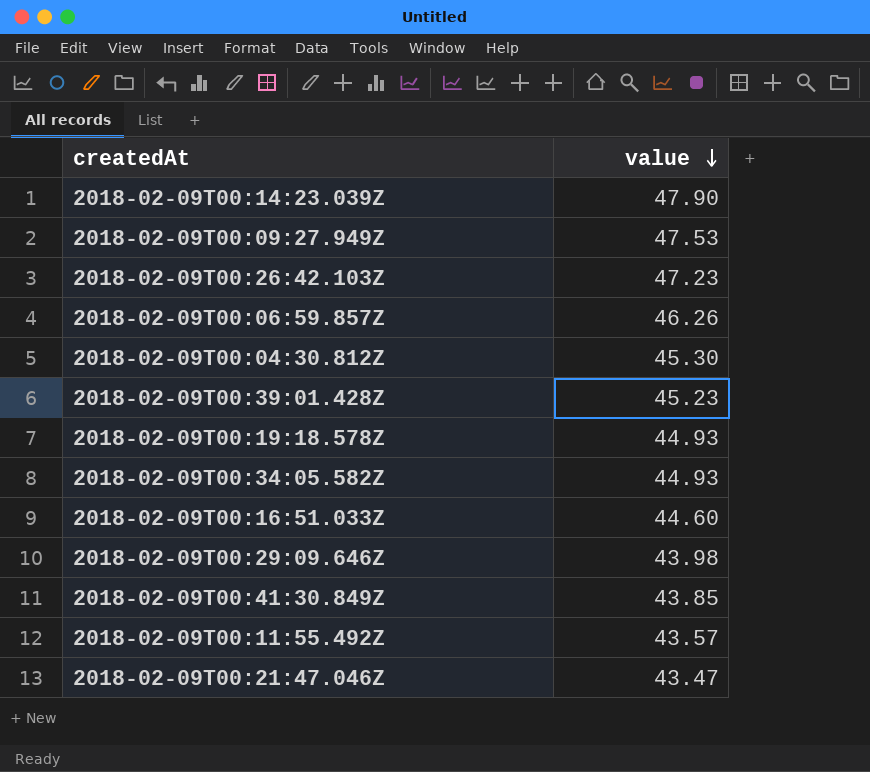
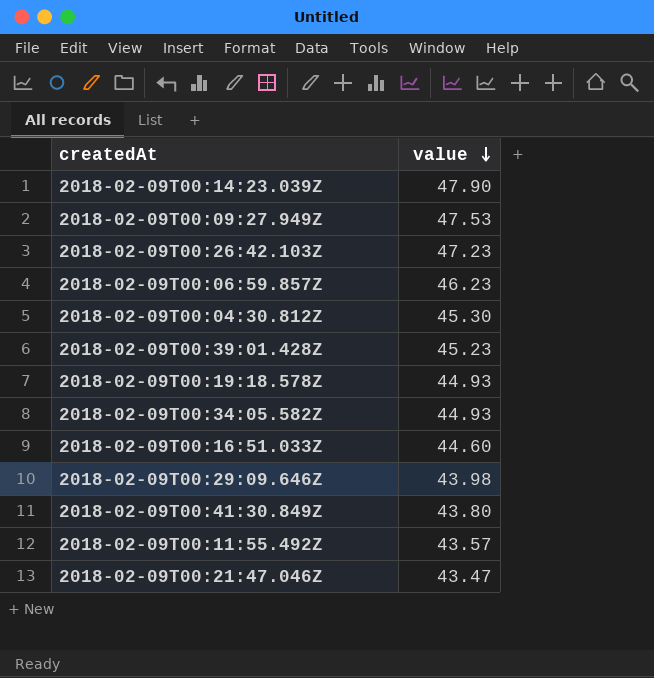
2018-02-09T00:06:59.857Z | value: 46.26 -> 46.23
2018-02-09T00:41:30.849Z | value: 43.85 -> 43.80

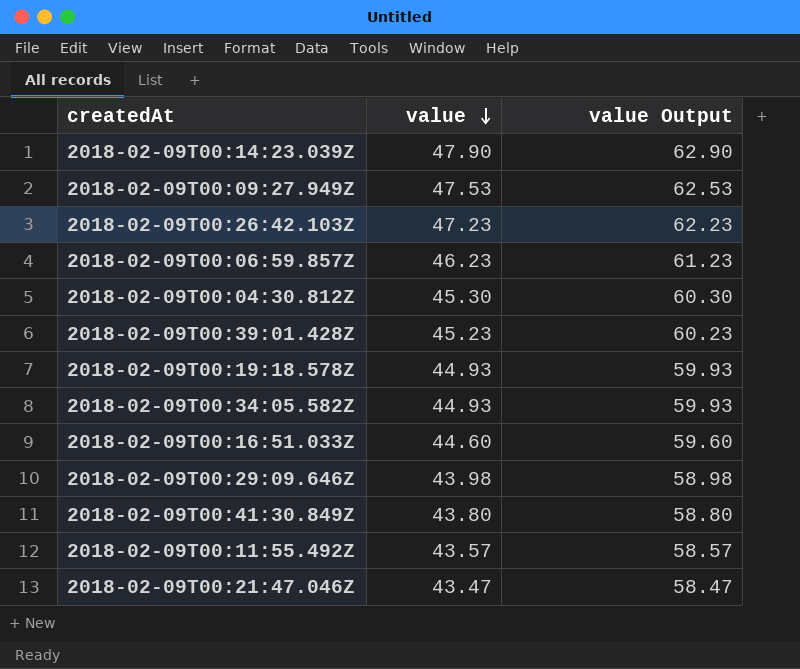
column value Output | formula: none -> [value] + 15

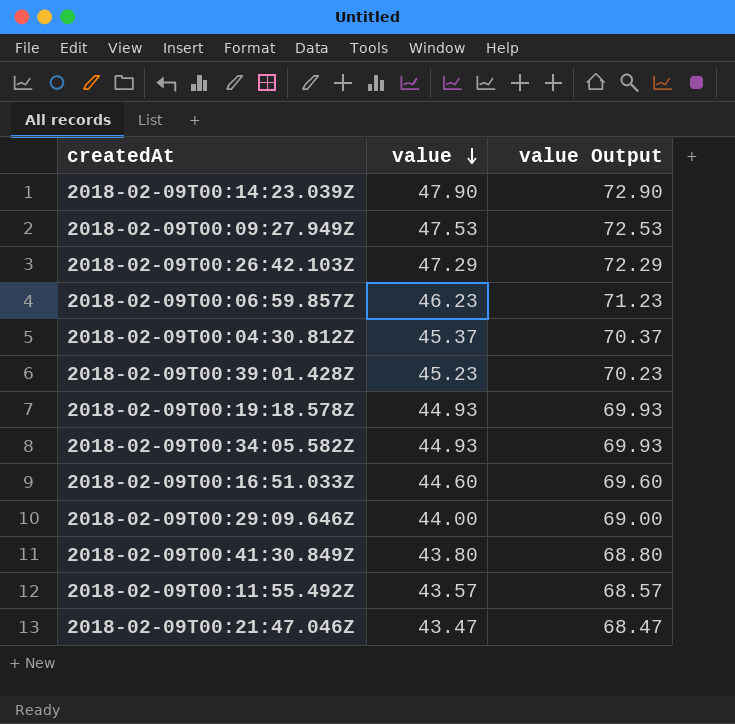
column value Output | formula: [value] + 15 -> [value] + 25
2018-02-09T00:26:42.103Z | value: 47.23 -> 47.29
2018-02-09T00:04:30.812Z | value: 45.30 -> 45.37
2018-02-09T00:29:09.646Z | value: 43.98 -> 44.00

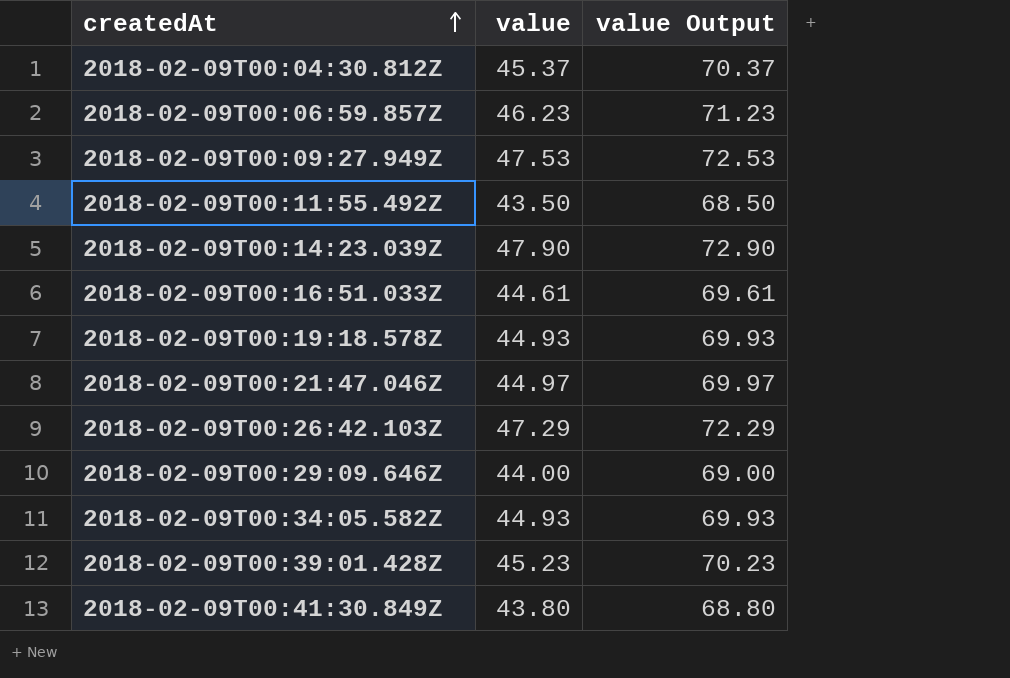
row order: value descending -> createdAt ascending
2018-02-09T00:11:55.492Z | value: 43.57 -> 43.50
2018-02-09T00:11:55.492Z | value Output: 68.57 -> 68.50
2018-02-09T00:16:51.033Z | value: 44.60 -> 44.61
2018-02-09T00:16:51.033Z | value Output: 69.60 -> 69.61
2018-02-09T00:21:47.046Z | value: 43.47 -> 44.97
2018-02-09T00:21:47.046Z | value Output: 68.47 -> 69.97

